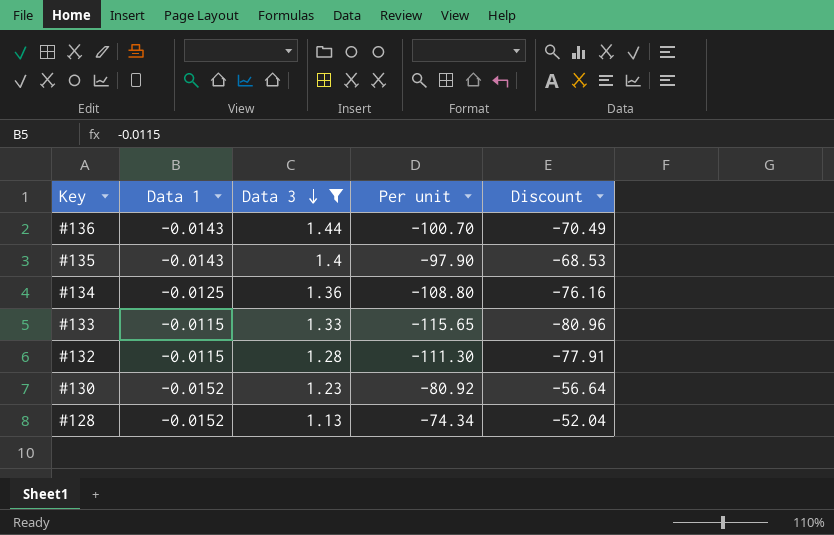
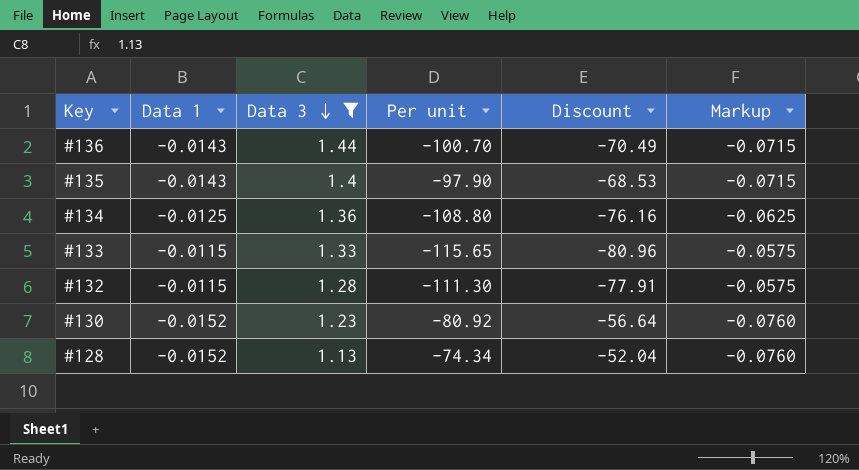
column Markup | formula: none -> [Data 1] * 5

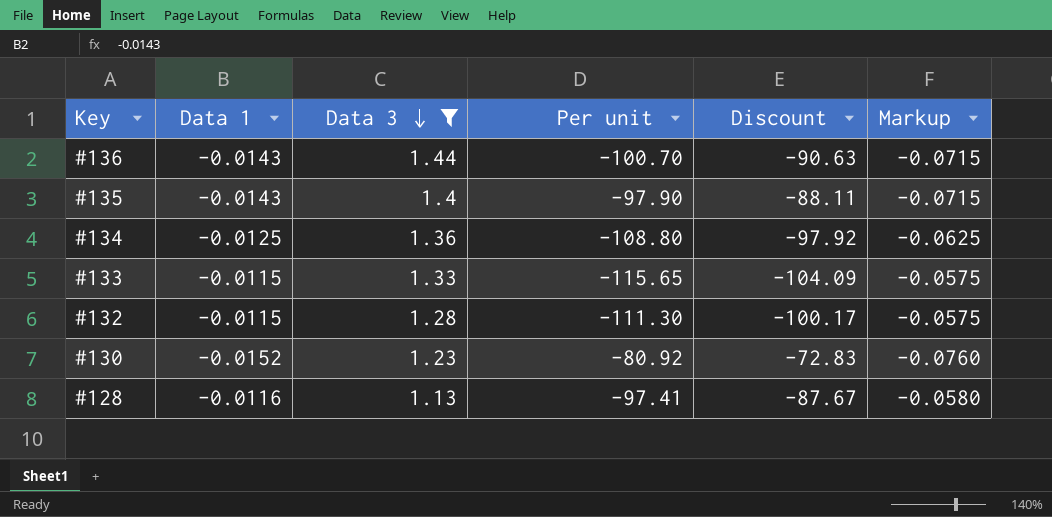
column Discount | formula: [Per unit] * 0.7 -> [Per unit] * 0.9
#128 | Data 1: -0.0152 -> -0.0116
#128 | Per unit: -74.34 -> -97.41
#128 | Markup: -0.0760 -> -0.0580

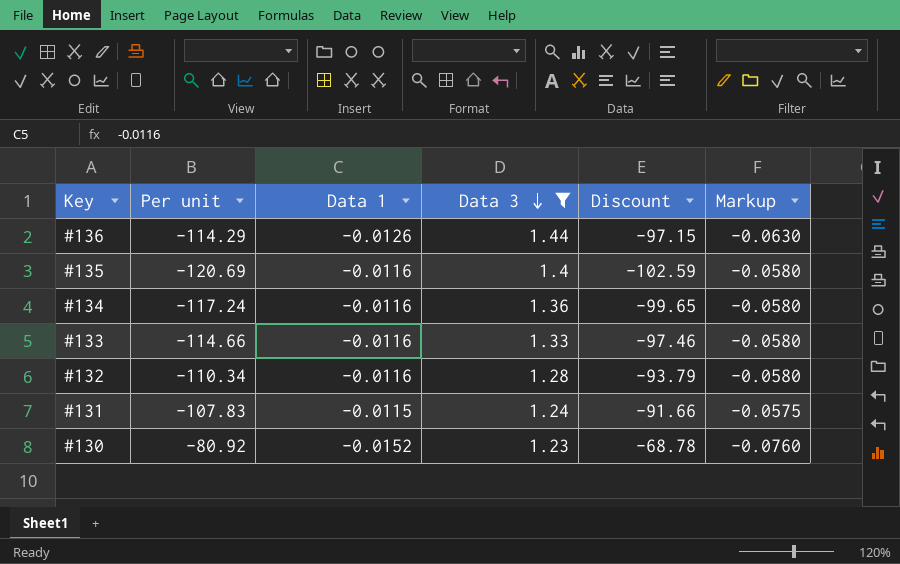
column Per unit | position: 4 -> 2
column Discount | formula: [Per unit] * 0.9 -> [Per unit] * 0.85
row #128: -0.0116 | 1.13 | -97.41 | -87.67 | -0.0580 -> none
#136 | Per unit: -100.70 -> -114.29
#136 | Data 1: -0.0143 -> -0.0126
#136 | Markup: -0.0715 -> -0.0630
#135 | Per unit: -97.90 -> -120.69
#135 | Data 1: -0.0143 -> -0.0116
#135 | Markup: -0.0715 -> -0.0580
#134 | Per unit: -108.80 -> -117.24
#134 | Data 1: -0.0125 -> -0.0116
#134 | Markup: -0.0625 -> -0.0580
#133 | Per unit: -115.65 -> -114.66
#133 | Data 1: -0.0115 -> -0.0116
#133 | Markup: -0.0575 -> -0.0580
#132 | Per unit: -111.30 -> -110.34
#132 | Data 1: -0.0115 -> -0.0116
#132 | Markup: -0.0575 -> -0.0580
row #131: none -> -107.83 | -0.0115 | 1.24 | -91.66 | -0.0575

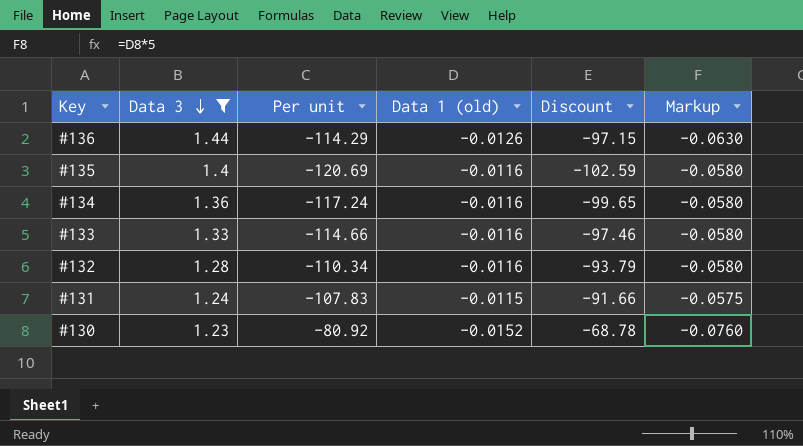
column Data 3 | position: 4 -> 2
column name: Data 1 -> Data 1 (old)

